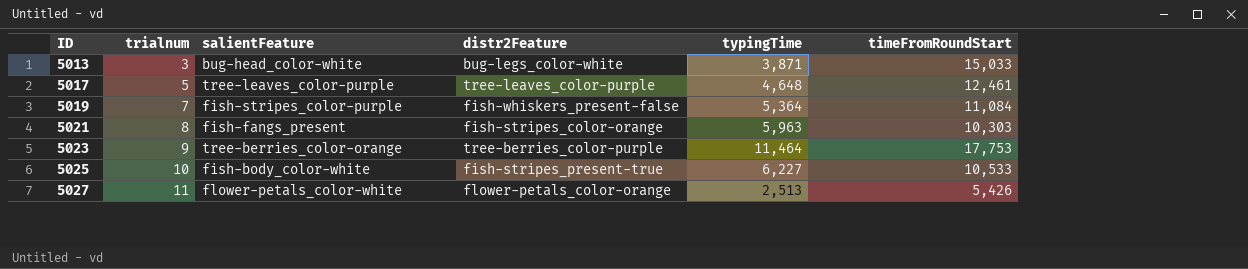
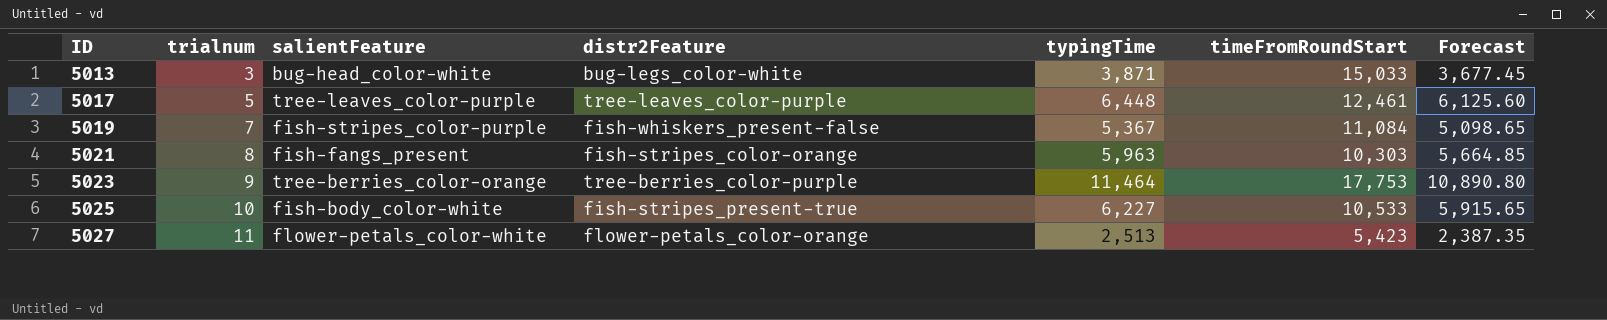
column Forecast | formula: none -> [typingTime] * 0.95
5017 | typingTime: 4,648 -> 6,448
5019 | typingTime: 5,364 -> 5,367
5027 | timeFromRoundStart: 5,426 -> 5,423

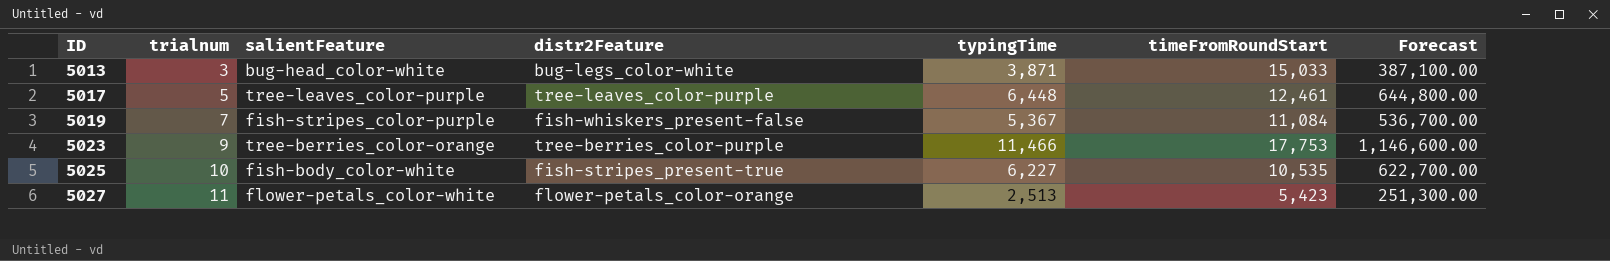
column Forecast | formula: [typingTime] * 0.95 -> [typingTime] * 100
row 5021: 8 | fish-fangs_present | fish-stripes_color-orange | 5,963 | 10,303 | 5,664.85 -> none
5023 | typingTime: 11,464 -> 11,466
5025 | timeFromRoundStart: 10,533 -> 10,535

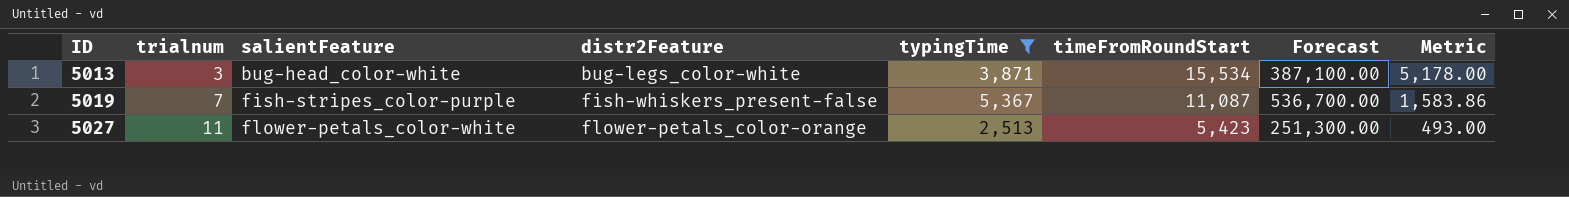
filter: none -> typingTime <= 5,367
column Metric | formula: none -> [timeFromRoundStart] / [trialnum]
5013 | timeFromRoundStart: 15,033 -> 15,534
5019 | timeFromRoundStart: 11,084 -> 11,087

